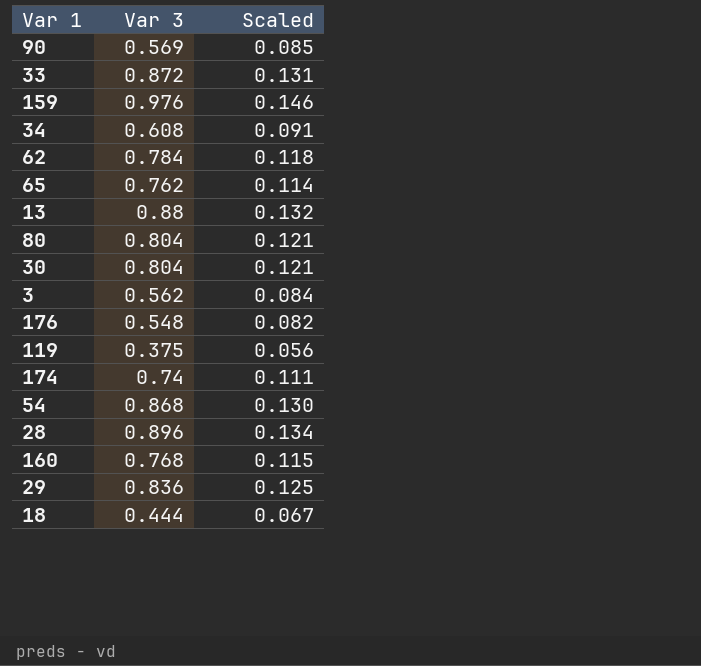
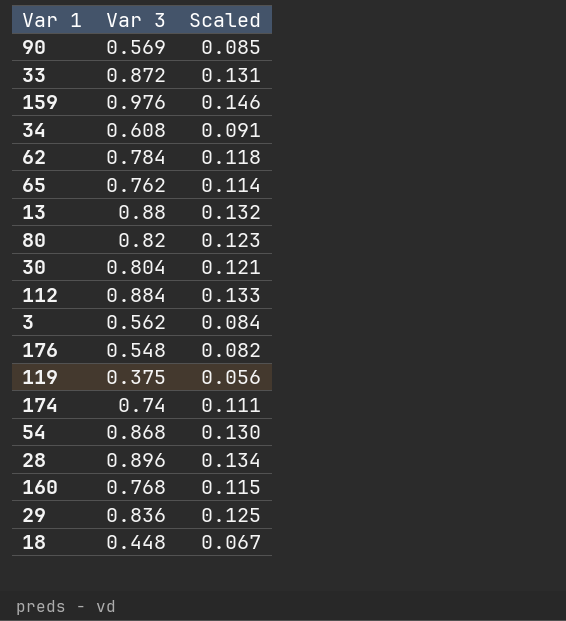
80 | Var 3: 0.804 -> 0.82
80 | Scaled: 0.121 -> 0.123
row 112: none -> 0.884 | 0.133
18 | Var 3: 0.444 -> 0.448

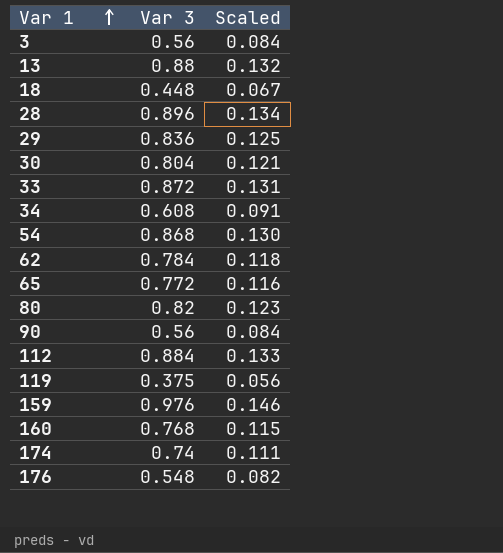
row order: none -> Var 1 ascending
3 | Var 3: 0.562 -> 0.56
65 | Var 3: 0.762 -> 0.772
65 | Scaled: 0.114 -> 0.116
90 | Var 3: 0.569 -> 0.56
90 | Scaled: 0.085 -> 0.084

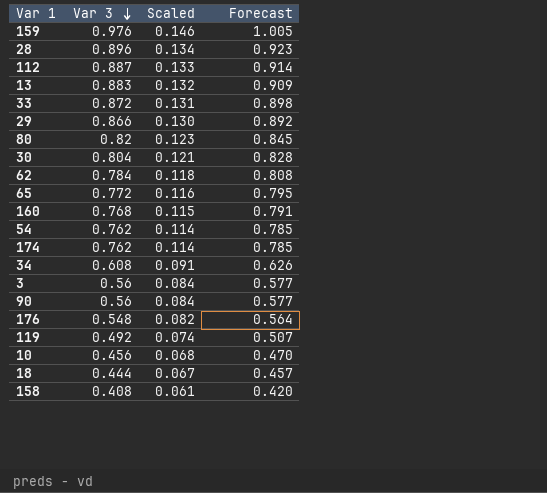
row order: Var 1 ascending -> Var 3 descending
column Forecast | formula: none -> [Var 3] * 1.03
112 | Var 3: 0.884 -> 0.887
13 | Var 3: 0.88 -> 0.883
29 | Var 3: 0.836 -> 0.866
29 | Scaled: 0.125 -> 0.130
54 | Var 3: 0.868 -> 0.762
54 | Scaled: 0.130 -> 0.114
174 | Var 3: 0.74 -> 0.762
174 | Scaled: 0.111 -> 0.114
119 | Var 3: 0.375 -> 0.492
119 | Scaled: 0.056 -> 0.074
row 10: none -> 0.456 | 0.068 | 0.470
18 | Var 3: 0.448 -> 0.444
row 158: none -> 0.408 | 0.061 | 0.420

